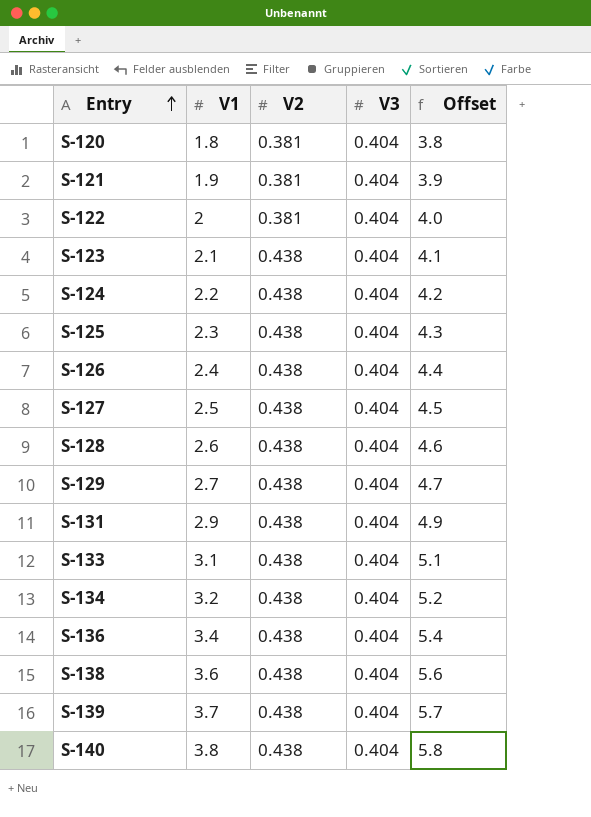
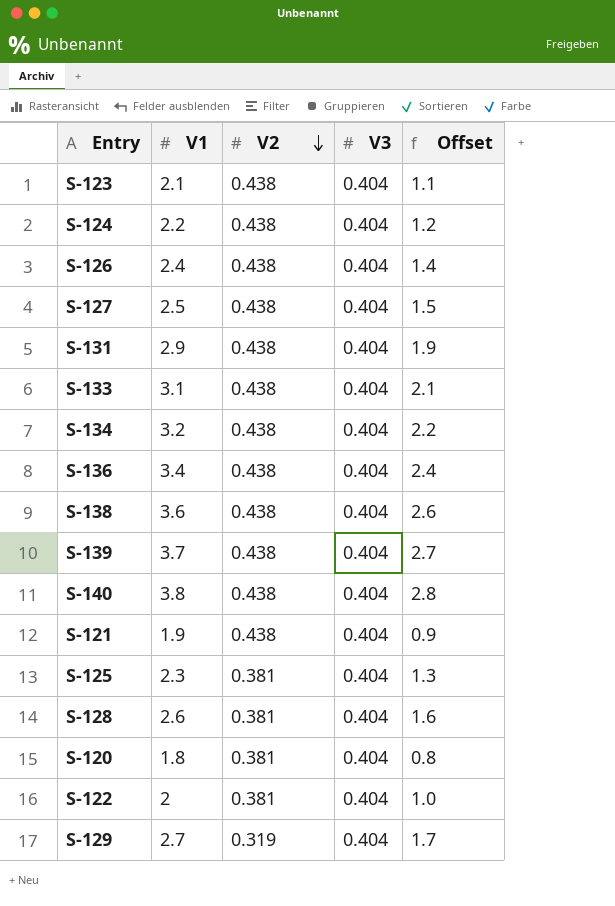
row order: Entry ascending -> V2 descending
column Offset | formula: [V1] + 2 -> [V1] - 1
S-121 | V2: 0.381 -> 0.438
S-125 | V2: 0.438 -> 0.381
S-128 | V2: 0.438 -> 0.381
S-129 | V2: 0.438 -> 0.319

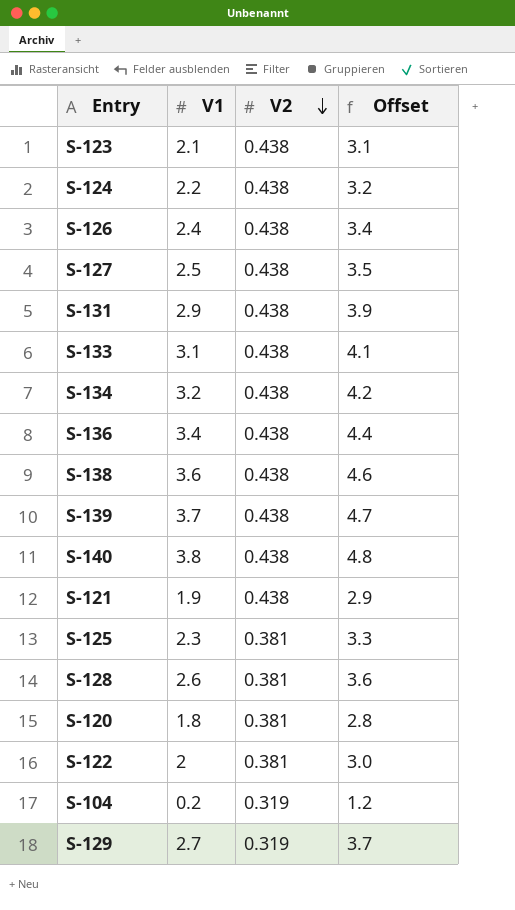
column V3 | position: 4 -> none
column Offset | formula: [V1] - 1 -> [V1] + 1
row S-104: none -> 0.2 | 0.319 | 1.2

